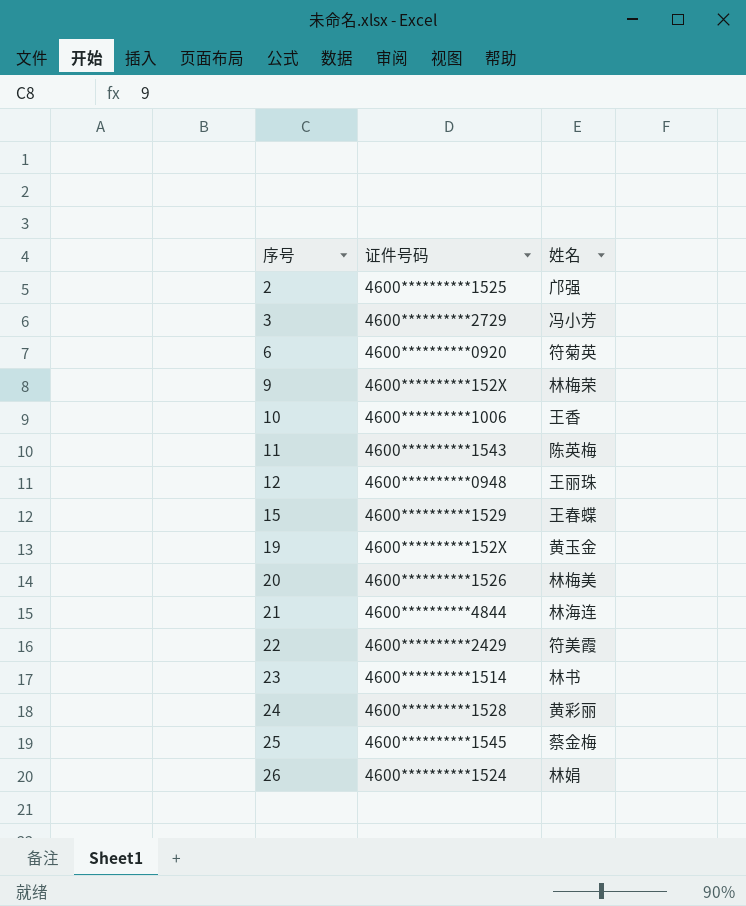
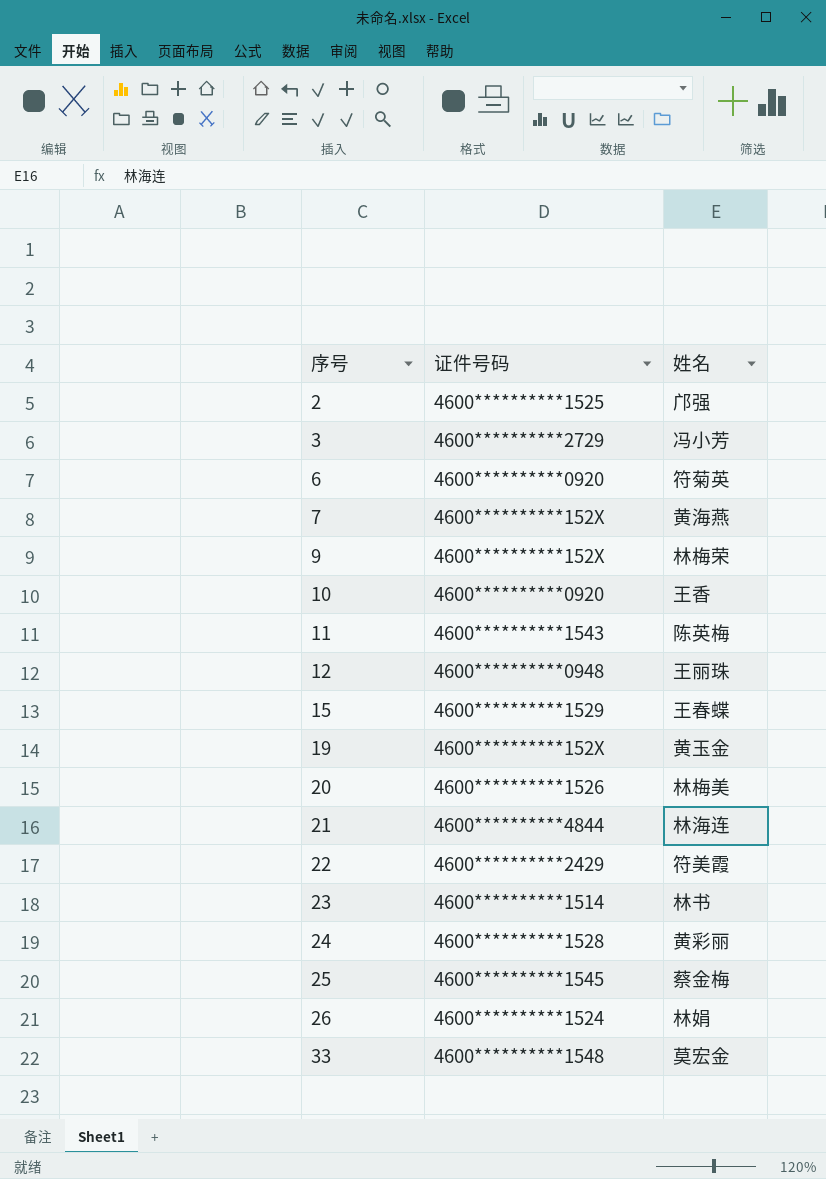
row 7: none -> 4600**********152X | 黄海燕
10 | 证件号码: 4600**********1006 -> 4600**********0920
row 33: none -> 4600**********1548 | 莫宏金

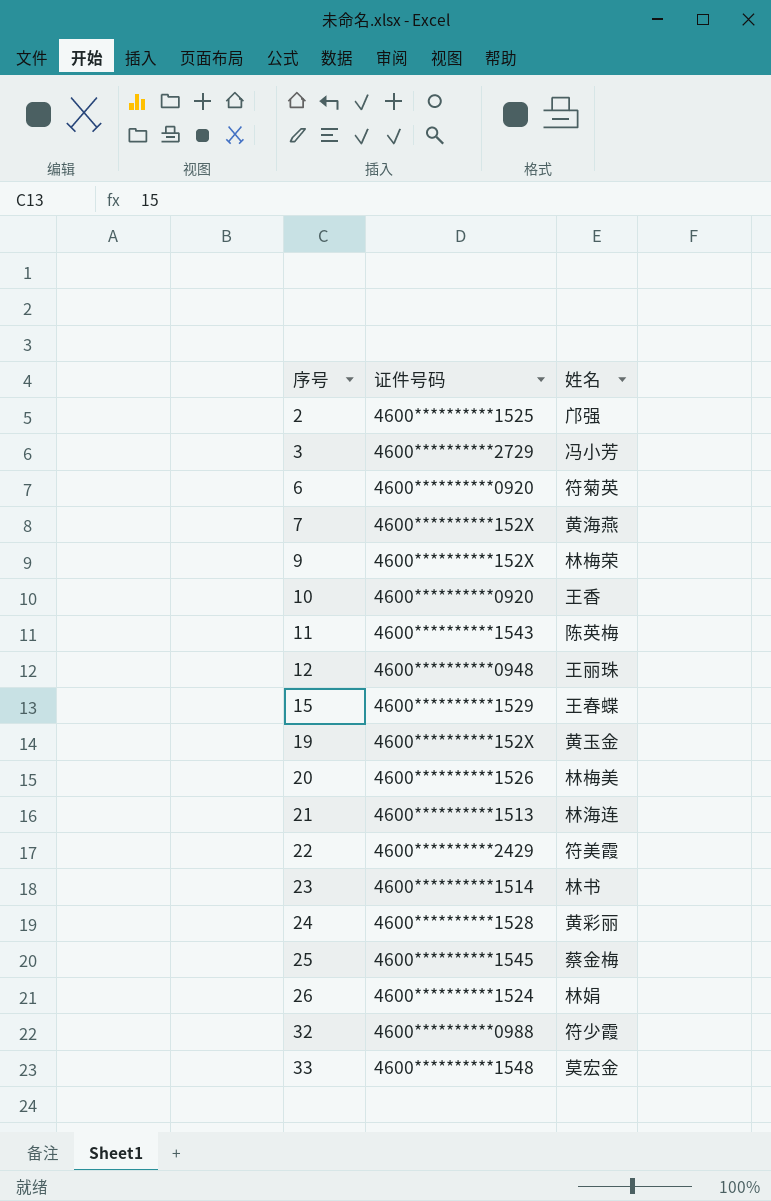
21 | 证件号码: 4600**********4844 -> 4600**********1513
row 32: none -> 4600**********0988 | 符少霞

